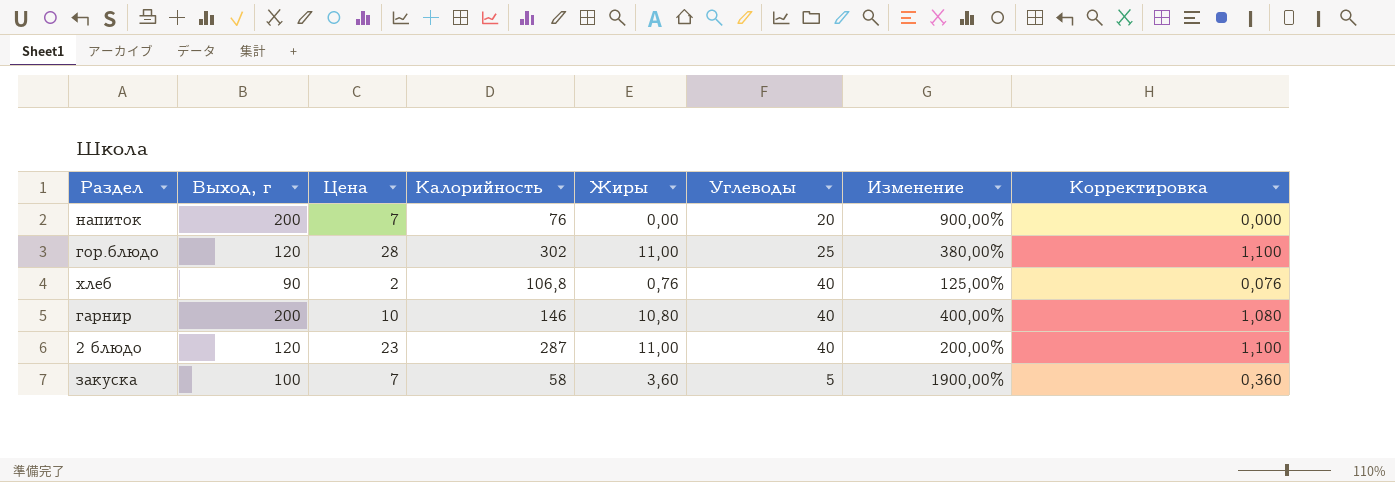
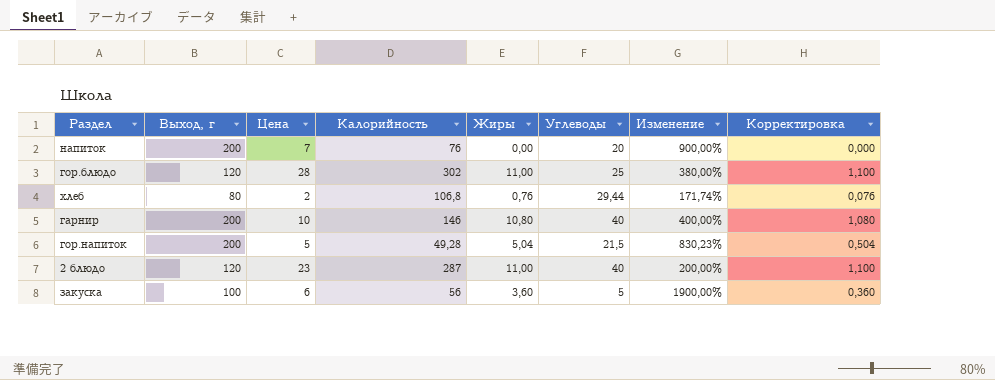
хлеб | Выход, г: 90 -> 80
хлеб | Углеводы: 40 -> 29,44
хлеб | Изменение: 125,00% -> 171,74%
row гор.напиток: none -> 200 | 5 | 49,28 | 5,04 | 21,5 | 830,23% | 0,504
закуска | Цена: 7 -> 6
закуска | Калорийность: 58 -> 56

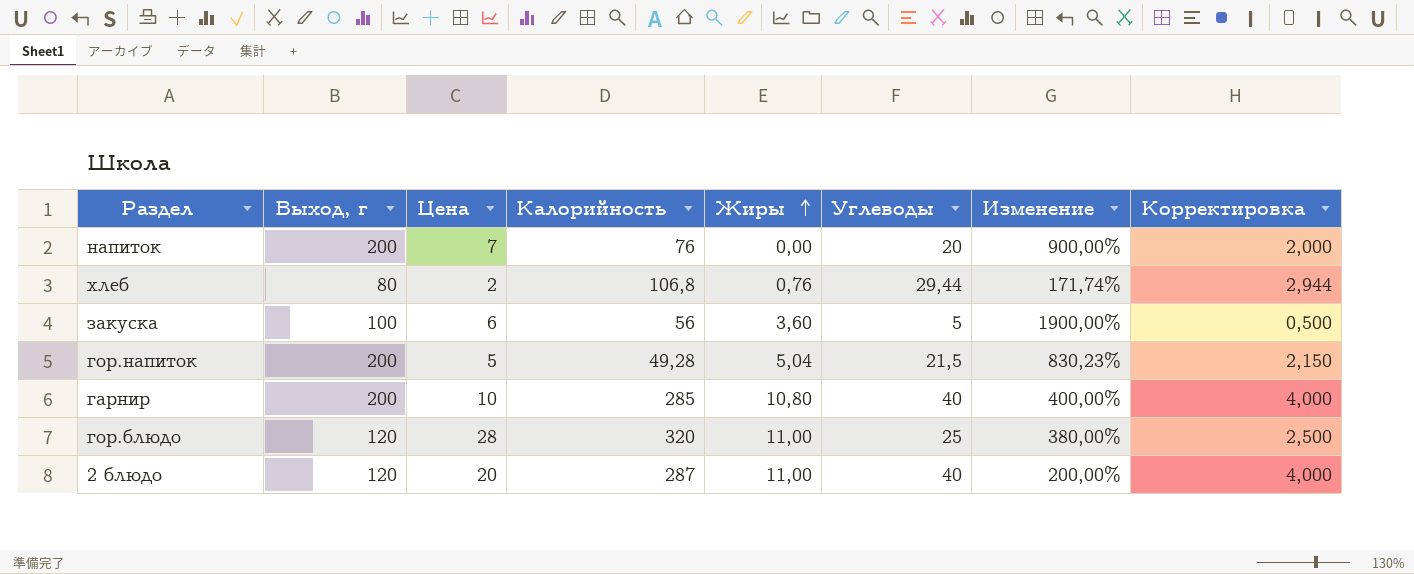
row order: none -> Жиры ascending
column Корректировка | formula: [Жиры] * 0,1 -> [Углеводы] * 0,1
гарнир | Калорийность: 146 -> 285
гор.блюдо | Калорийность: 302 -> 320
2 блюдо | Цена: 23 -> 20

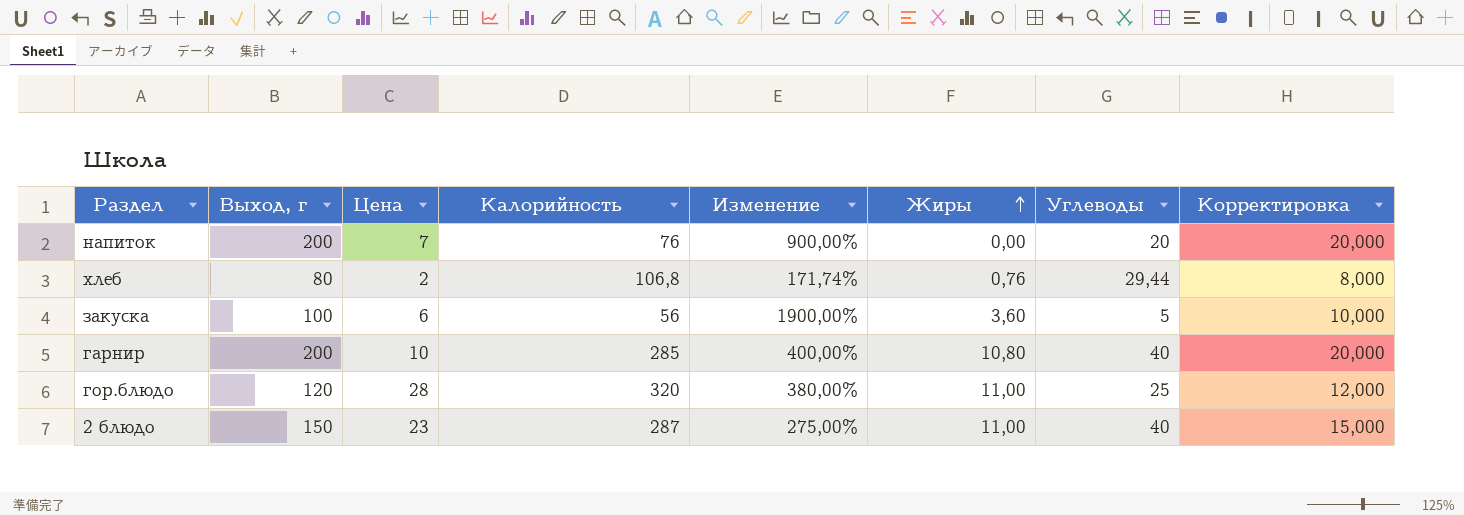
column Изменение | position: 7 -> 5
column Корректировка | formula: [Углеводы] * 0,1 -> [Выход, г] * 0,1
row гор.напиток: 200 | 5 | 49,28 | 5,04 | 21,5 | 830,23% | 2,150 -> none
2 блюдо | Выход, г: 120 -> 150
2 блюдо | Цена: 20 -> 23
2 блюдо | Изменение: 200,00% -> 275,00%

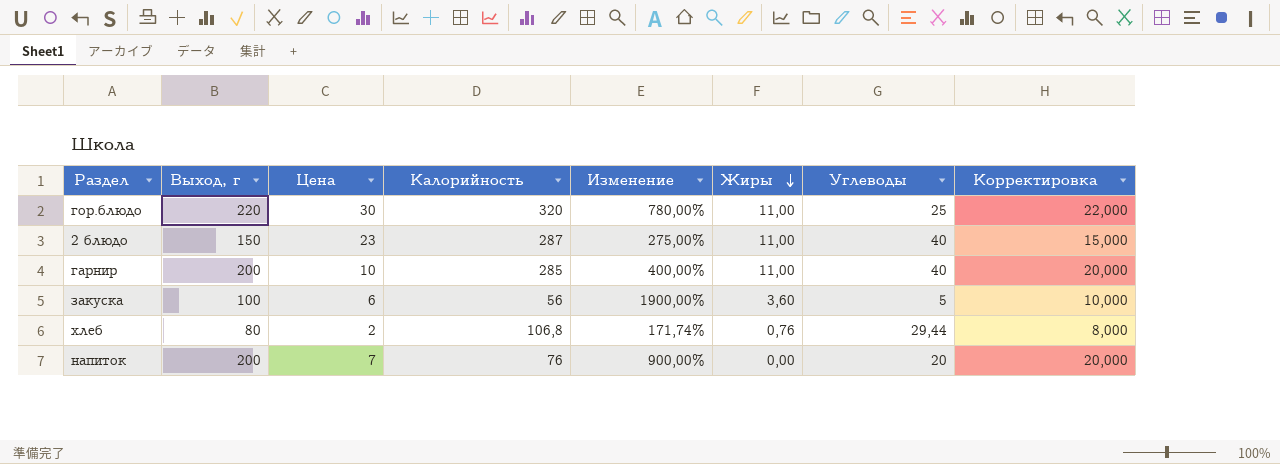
row order: Жиры ascending -> Жиры descending
гор.блюдо | Выход, г: 120 -> 220
гор.блюдо | Цена: 28 -> 30
гор.блюдо | Изменение: 380,00% -> 780,00%
гор.блюдо | Корректировка: 12,000 -> 22,000
гарнир | Жиры: 10,80 -> 11,00

